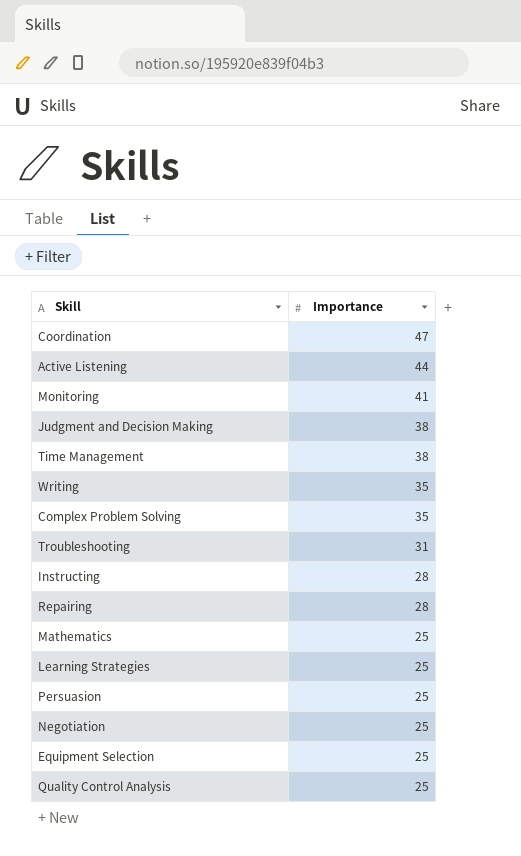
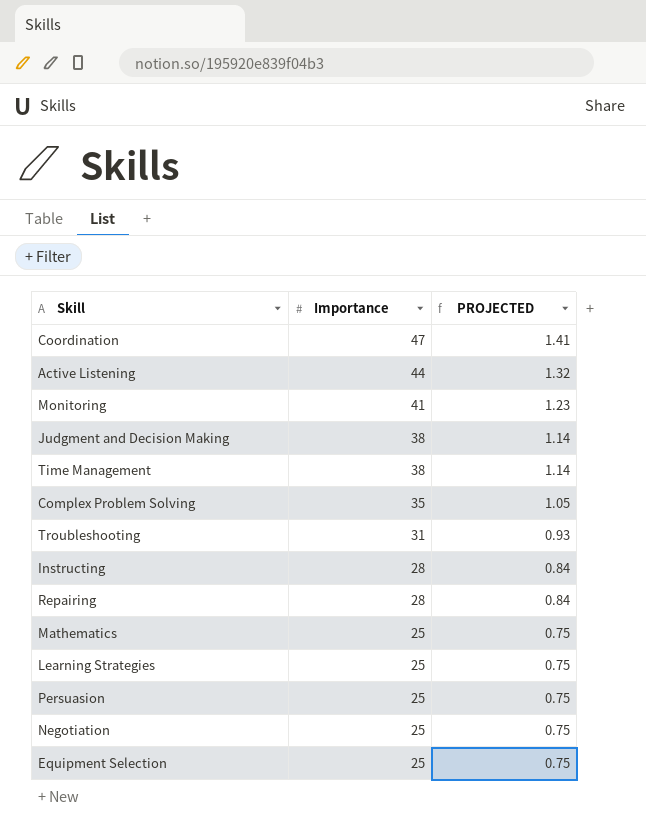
column PROJECTED | formula: none -> [Importance] * 0.03
row Writing: 35 -> none
row Quality Control Analysis: 25 -> none

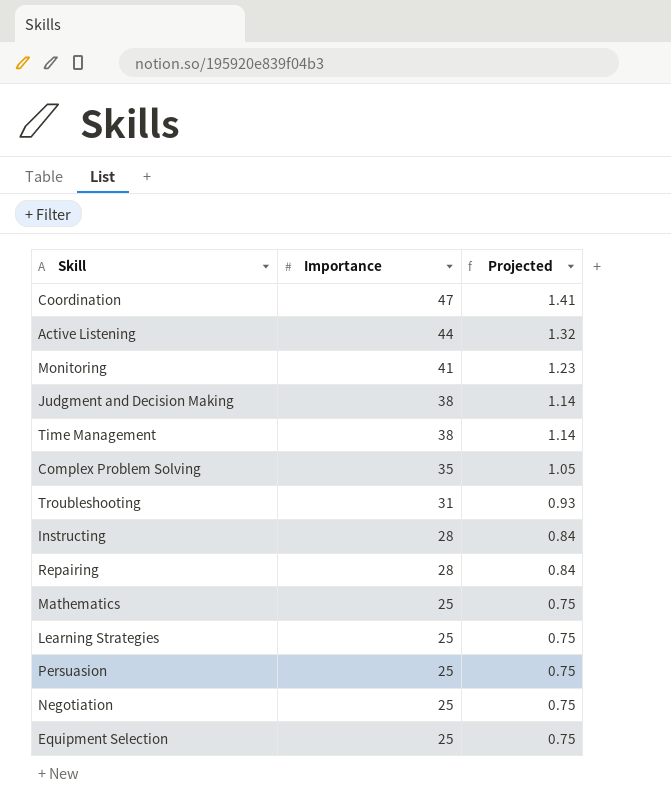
column name: PROJECTED -> Projected

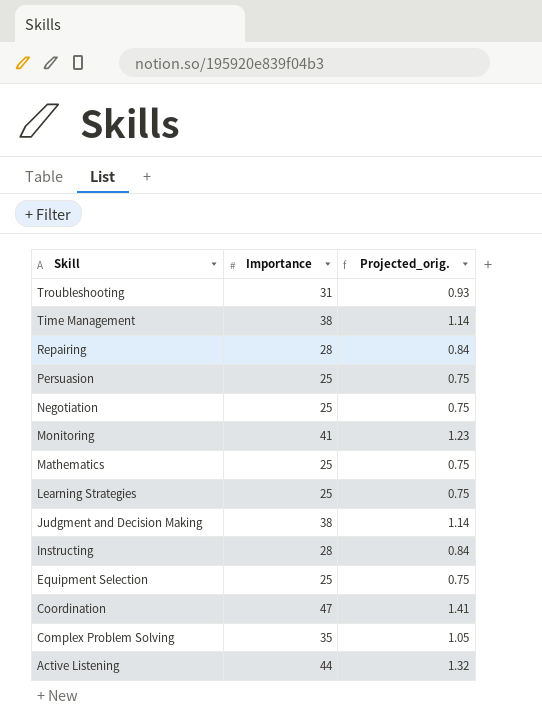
row order: Importance descending -> Skill descending
column name: Projected -> Projected_orig.

